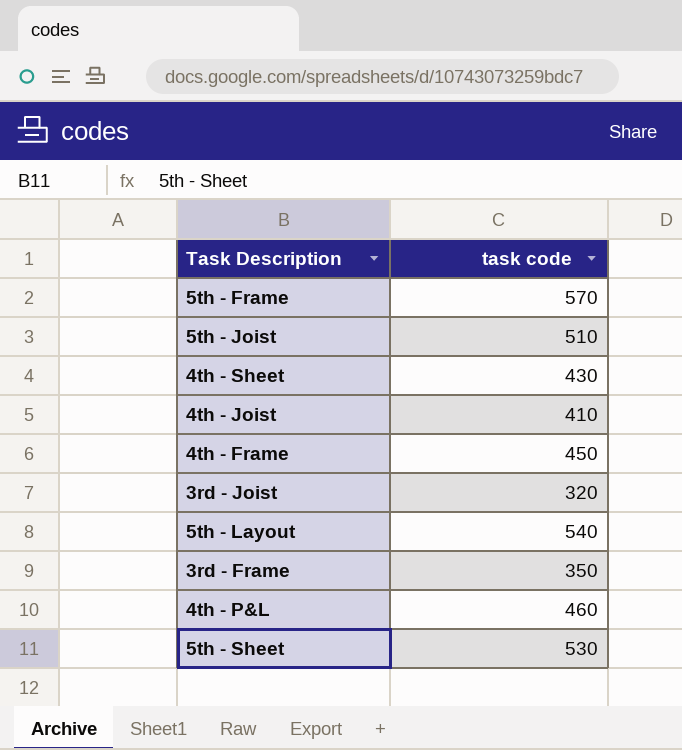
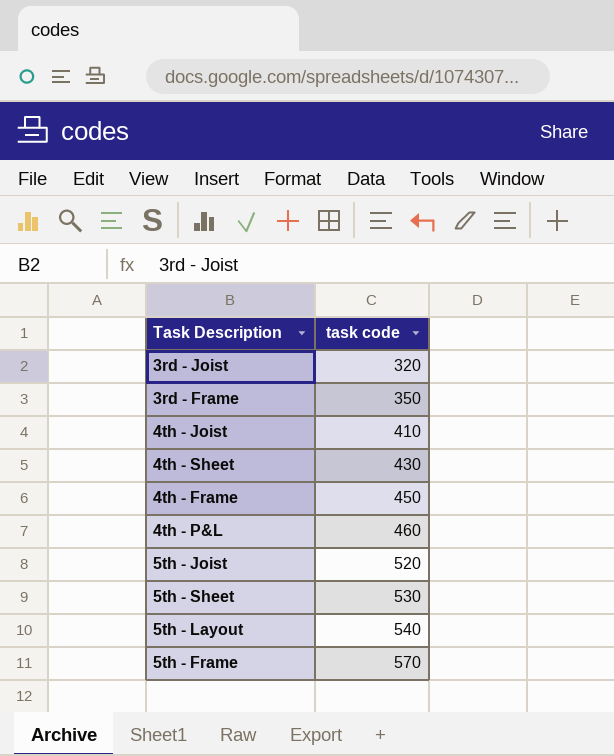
row order: none -> task code ascending
5th - Joist | task code: 510 -> 520

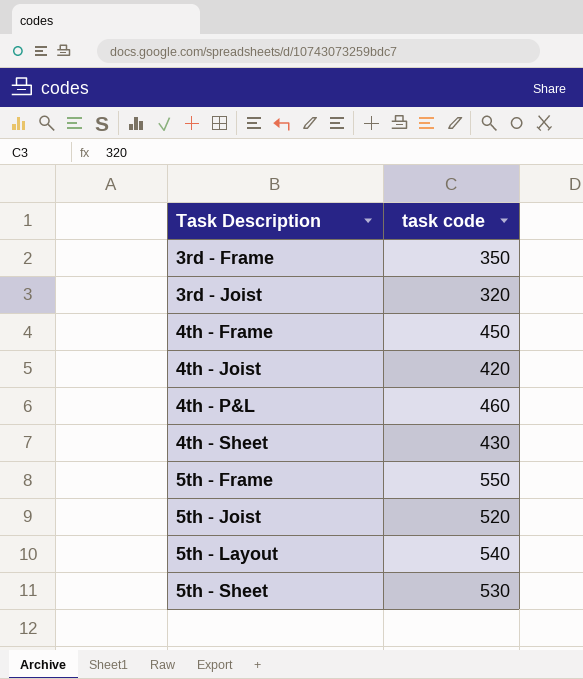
row order: task code ascending -> Task Description ascending
4th - Joist | task code: 410 -> 420
5th - Frame | task code: 570 -> 550

